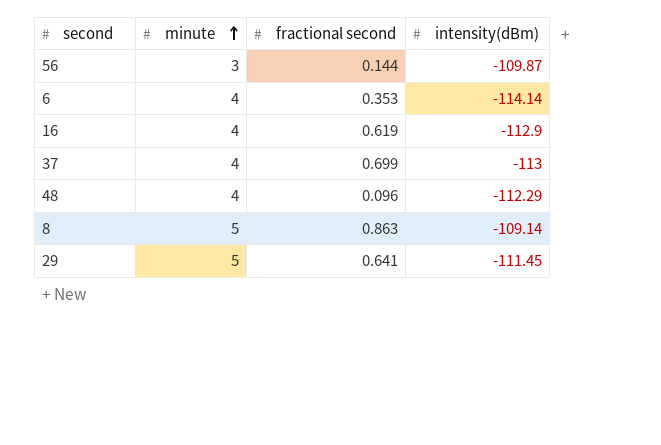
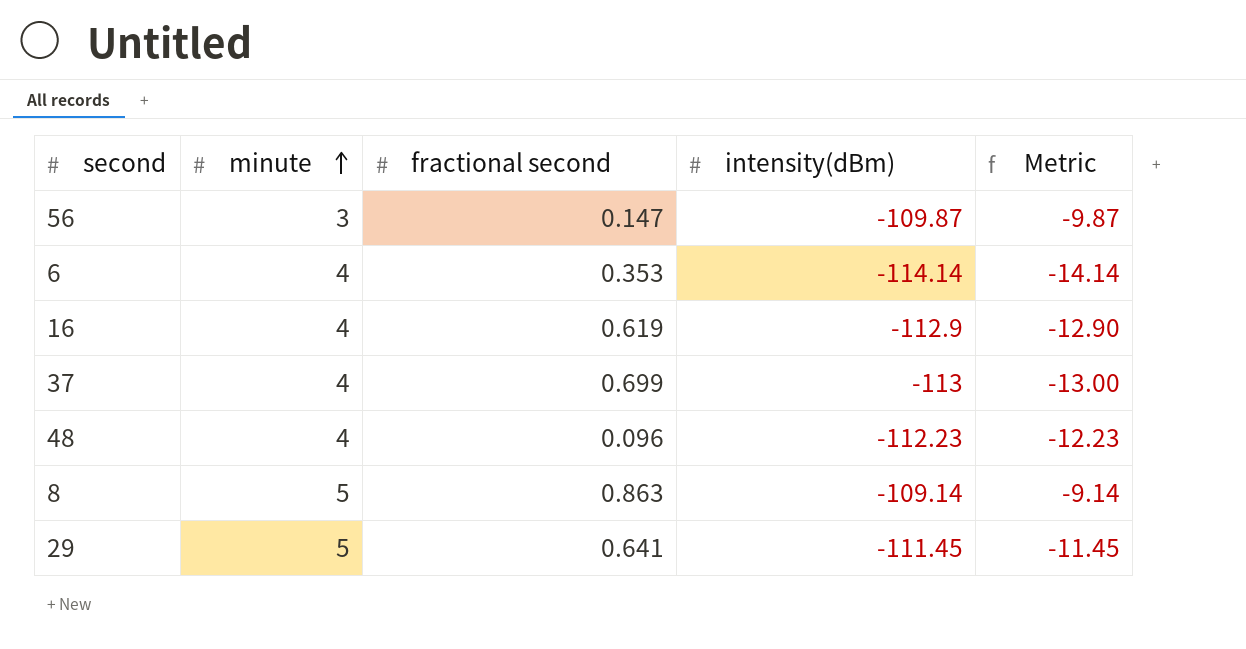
column Metric | formula: none -> [intensity(dBm)] + 100
56 | fractional second: 0.144 -> 0.147
48 | intensity(dBm): -112.29 -> -112.23

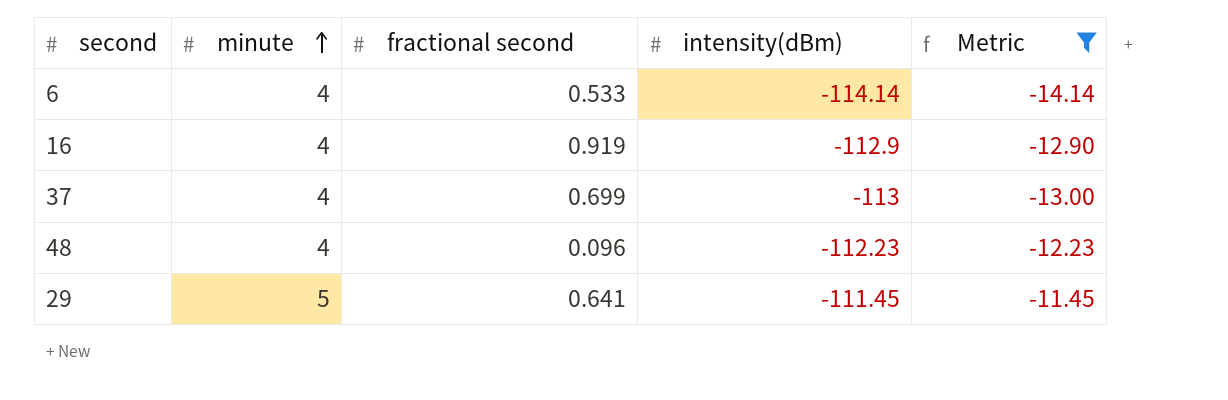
filter: none -> Metric <= -11.45
6 | fractional second: 0.353 -> 0.533
16 | fractional second: 0.619 -> 0.919

